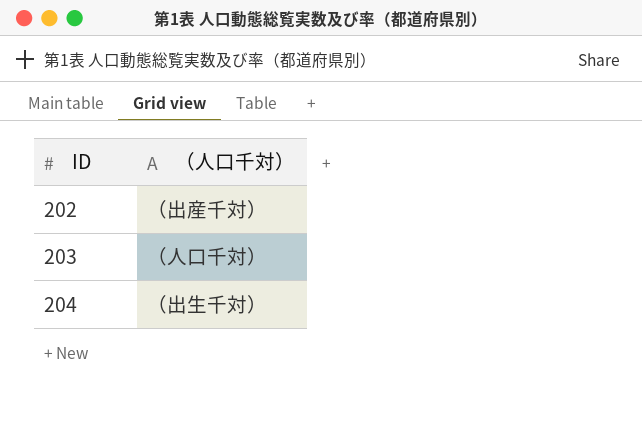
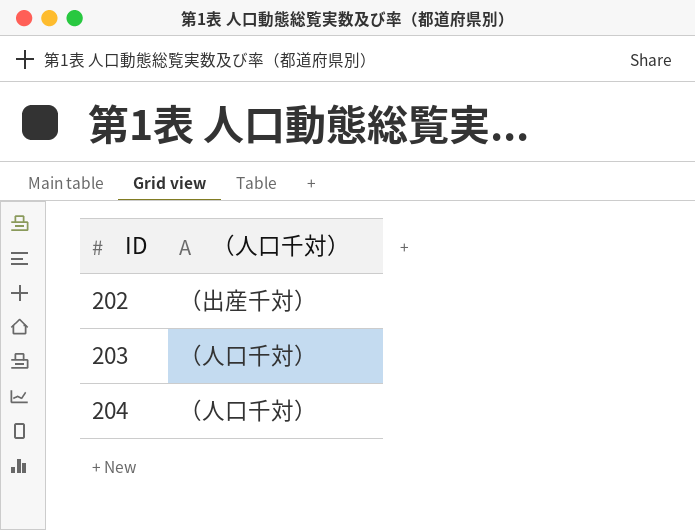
204 | （人口千対）: （出生千対） -> （人口千対）

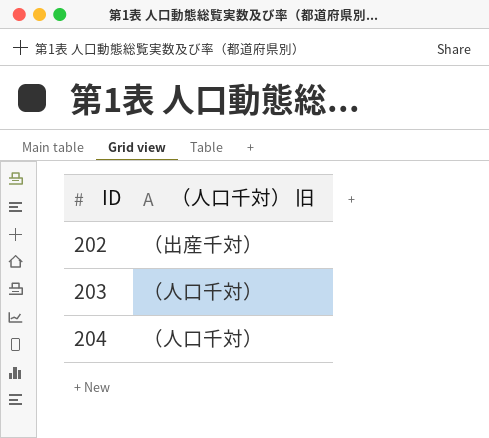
column name: （人口千対） -> （人口千対） 旧

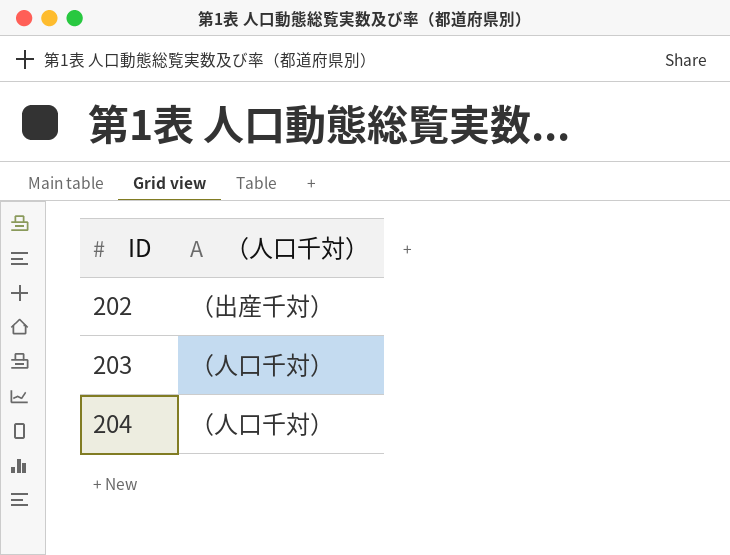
column name: （人口千対） 旧 -> （人口千対）

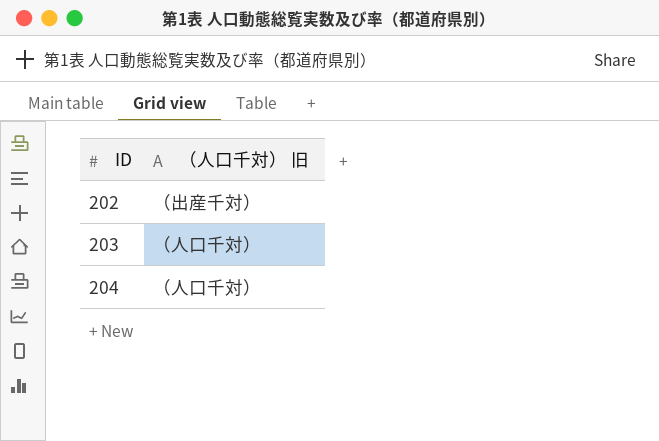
column name: （人口千対） -> （人口千対） 旧

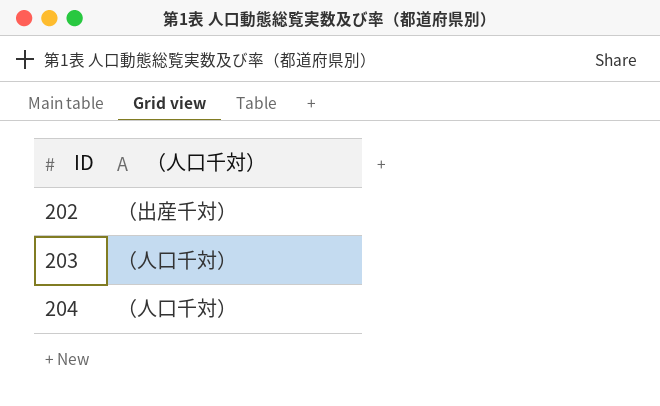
column name: （人口千対） 旧 -> （人口千対）

